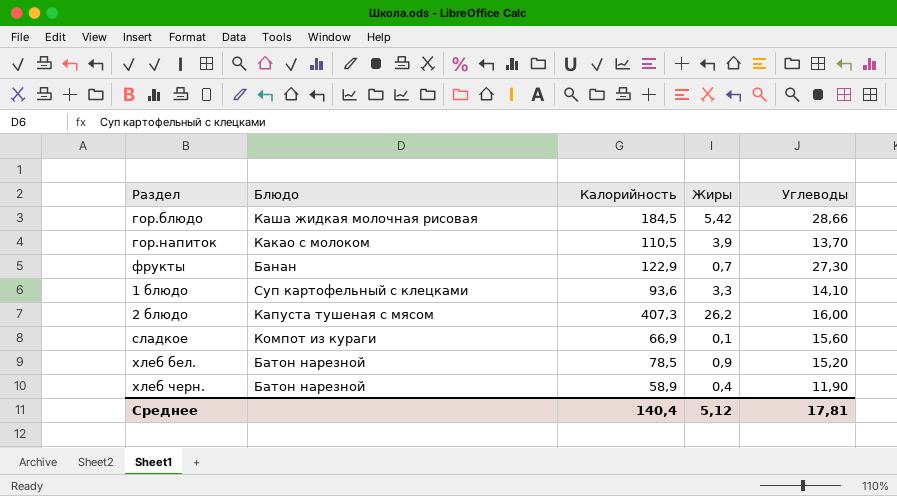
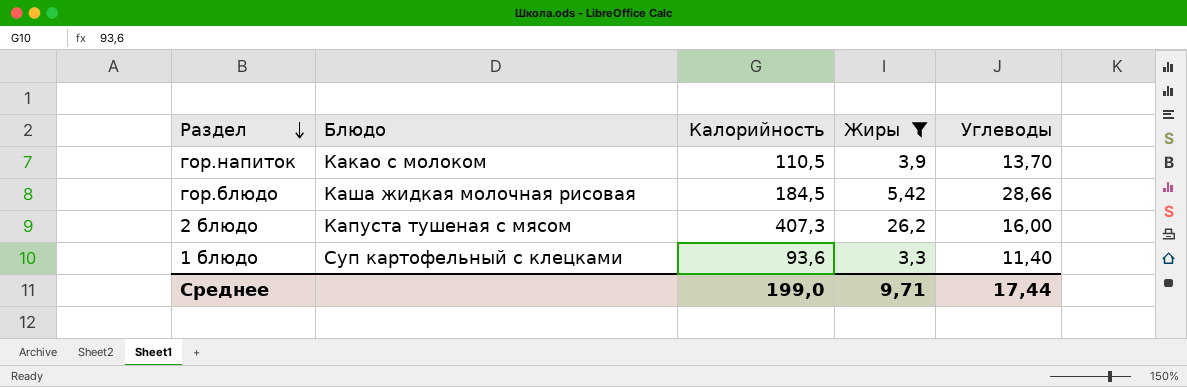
filter: none -> Жиры >= 3,3
row order: none -> Раздел descending
1 блюдо | Углеводы: 14,10 -> 11,40
Среднее | Калорийность: 140,4 -> 199,0
Среднее | Жиры: 5,12 -> 9,71
Среднее | Углеводы: 17,81 -> 17,44

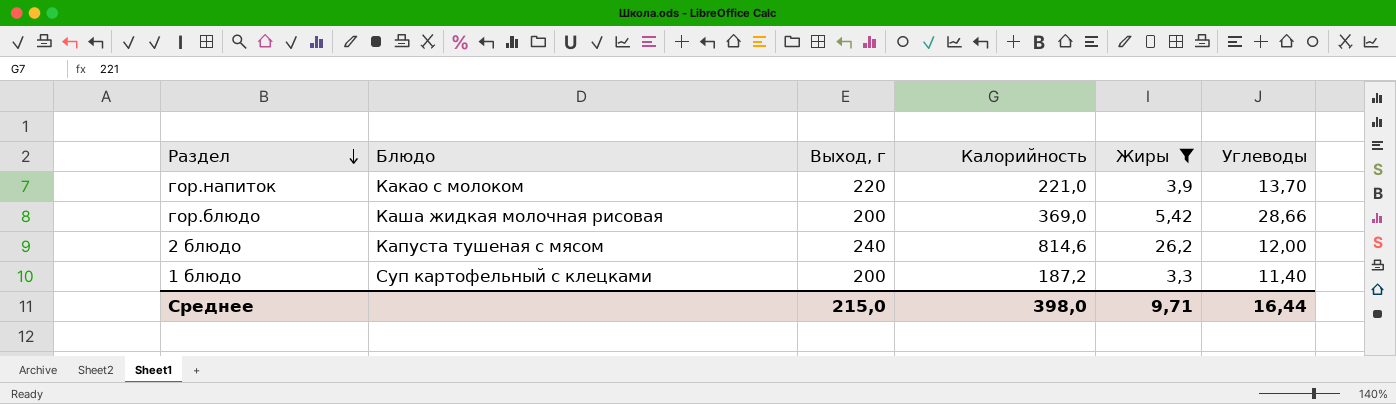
column Выход, г | position: none -> 3
гор.напиток | Калорийность: 110,5 -> 221,0
гор.блюдо | Калорийность: 184,5 -> 369,0
2 блюдо | Калорийность: 407,3 -> 814,6
2 блюдо | Углеводы: 16,00 -> 12,00
1 блюдо | Калорийность: 93,6 -> 187,2
Среднее | Калорийность: 199,0 -> 398,0
Среднее | Углеводы: 17,44 -> 16,44

